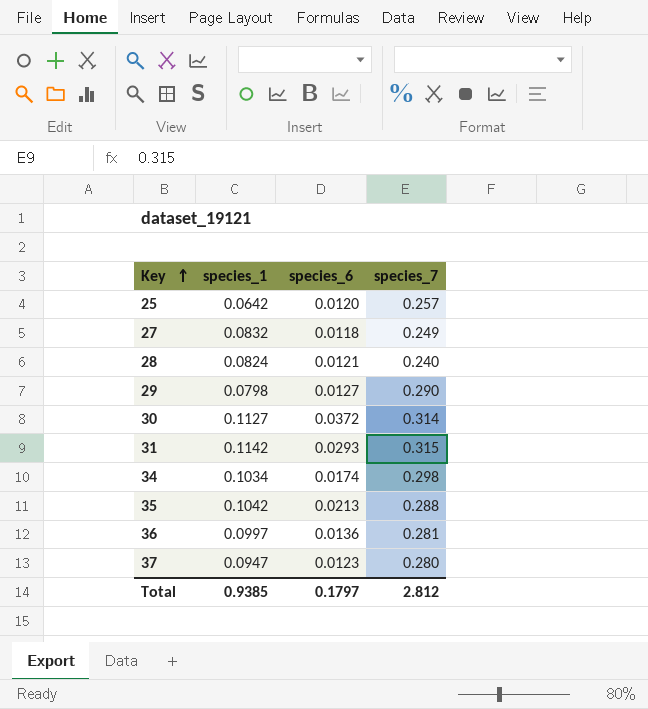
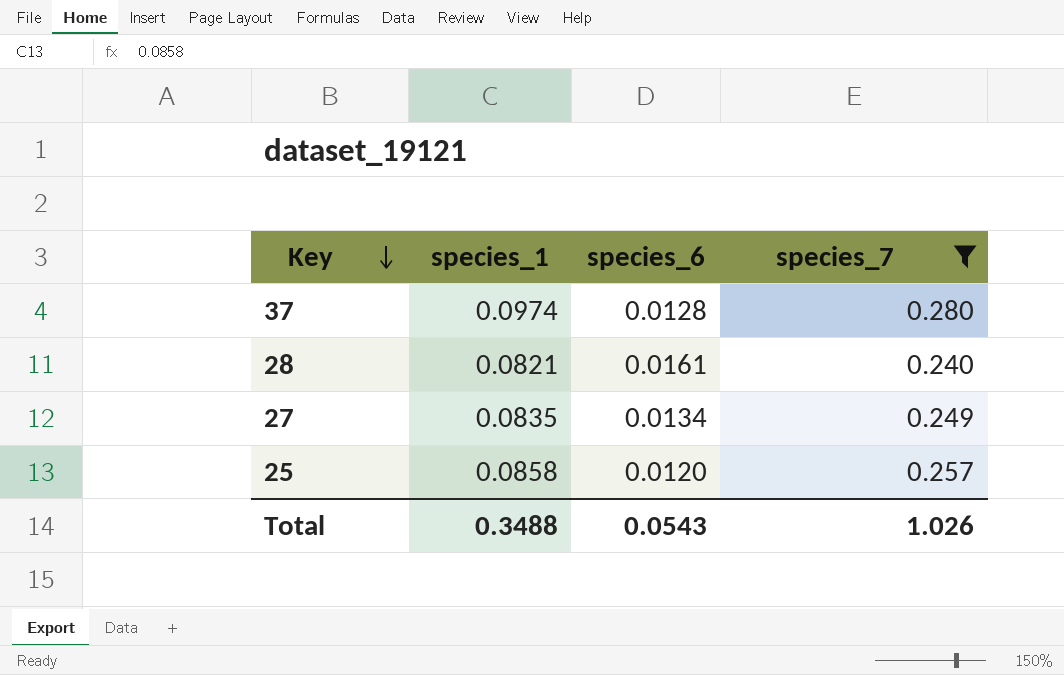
filter: none -> species_7 <= 0.280
row order: Key ascending -> Key descending
37 | species_1: 0.0947 -> 0.0974
37 | species_6: 0.0123 -> 0.0128
28 | species_1: 0.0824 -> 0.0821
28 | species_6: 0.0121 -> 0.0161
27 | species_1: 0.0832 -> 0.0835
27 | species_6: 0.0118 -> 0.0134
25 | species_1: 0.0642 -> 0.0858
Total | species_1: 0.9385 -> 0.3488
Total | species_6: 0.1797 -> 0.0543
Total | species_7: 2.812 -> 1.026

